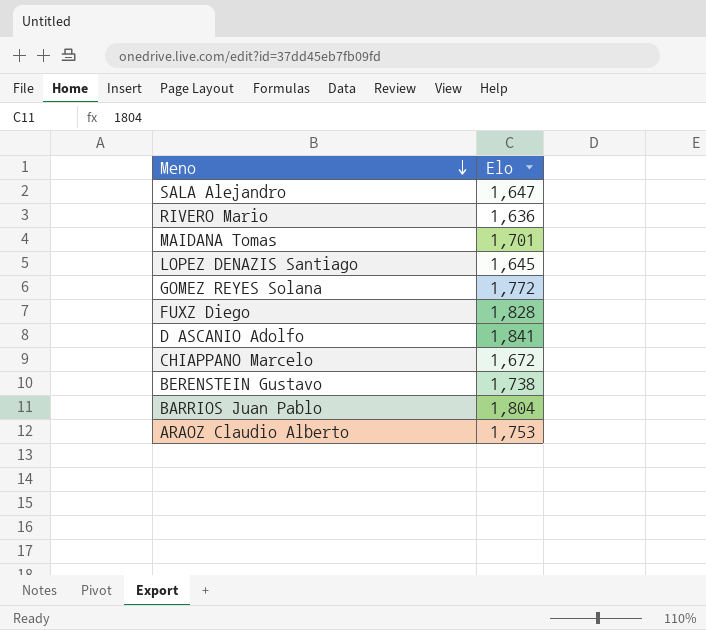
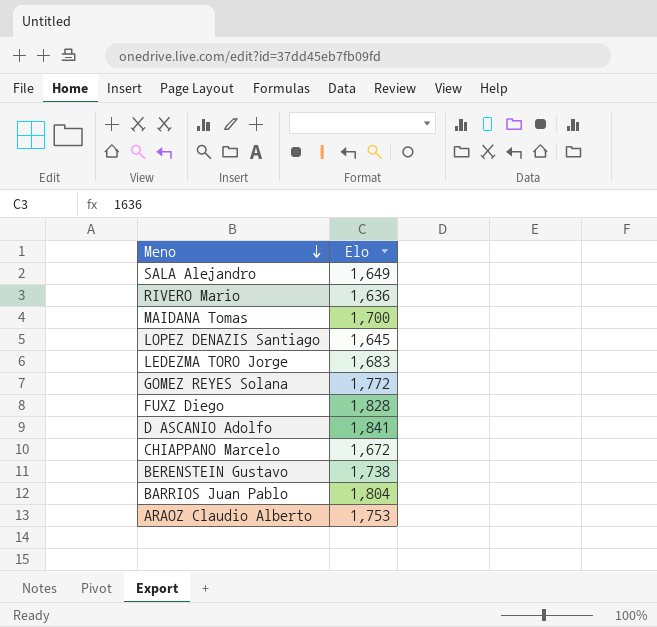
SALA Alejandro | Elo: 1,647 -> 1,649
MAIDANA Tomas | Elo: 1,701 -> 1,700
row LEDEZMA TORO Jorge: none -> 1,683

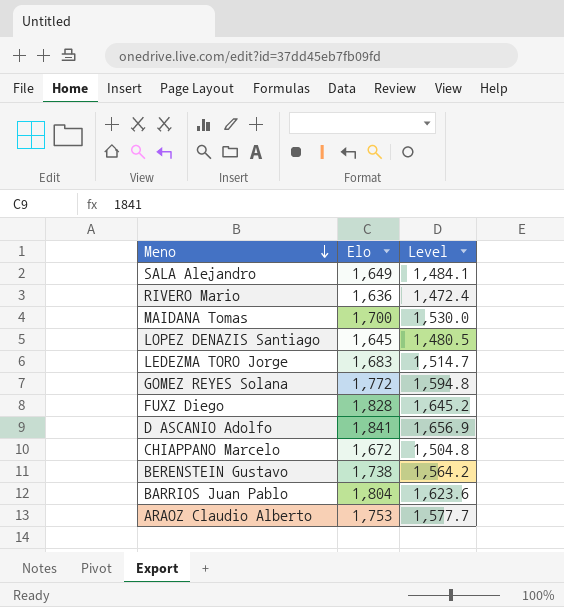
column Level | formula: none -> [Elo] * 0.9

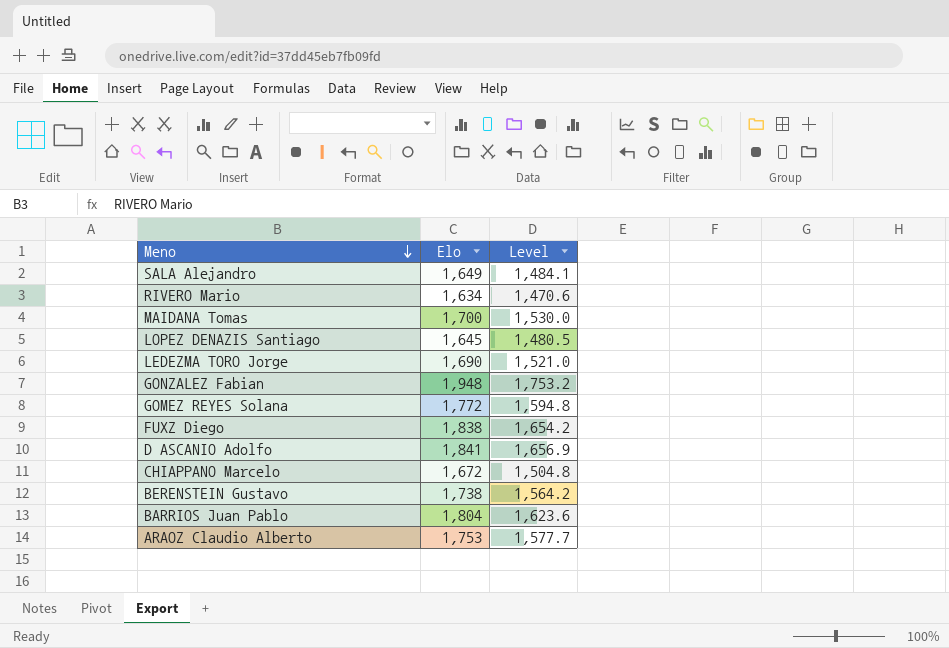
RIVERO Mario | Elo: 1,636 -> 1,634
RIVERO Mario | Level: 1,472.4 -> 1,470.6
LEDEZMA TORO Jorge | Elo: 1,683 -> 1,690
LEDEZMA TORO Jorge | Level: 1,514.7 -> 1,521.0
row GONZALEZ Fabian: none -> 1,948 | 1,753.2
FUXZ Diego | Elo: 1,828 -> 1,838
FUXZ Diego | Level: 1,645.2 -> 1,654.2

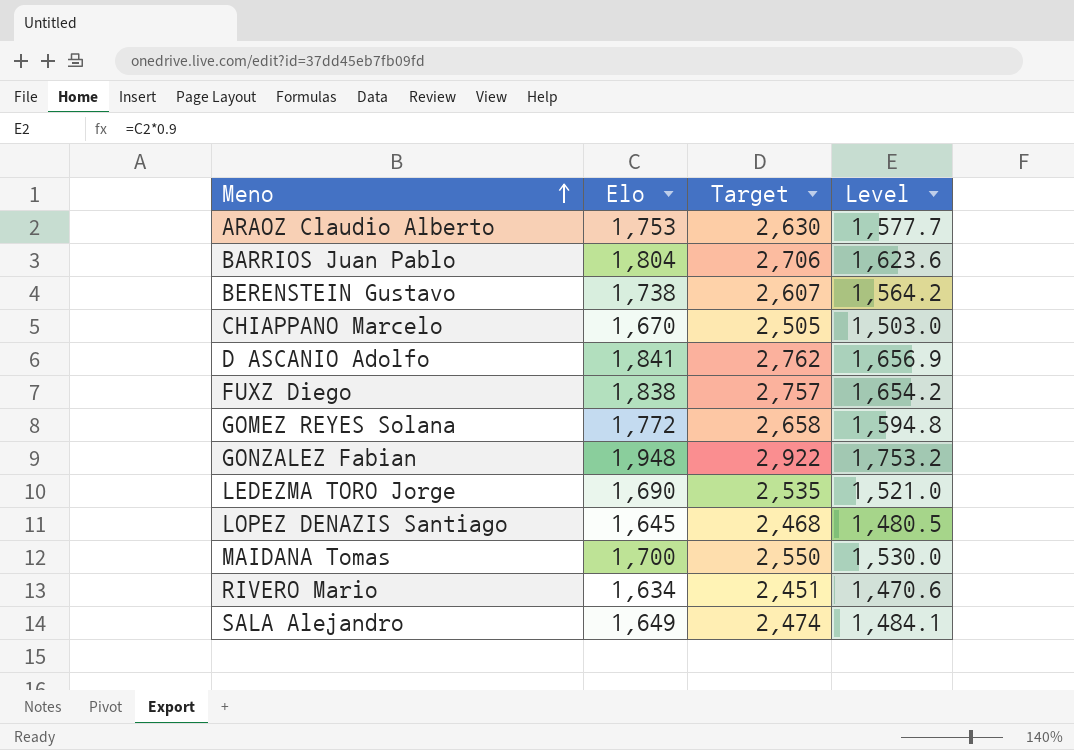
row order: Meno descending -> Meno ascending
column Target | formula: none -> [Elo] * 1.5
CHIAPPANO Marcelo | Elo: 1,672 -> 1,670
CHIAPPANO Marcelo | Level: 1,504.8 -> 1,503.0

